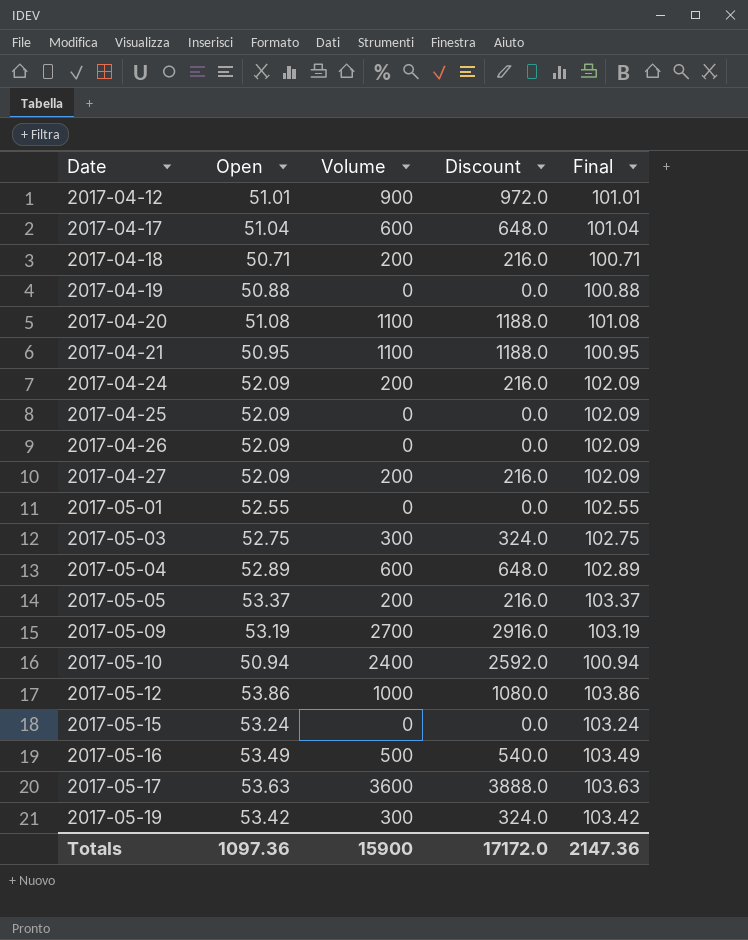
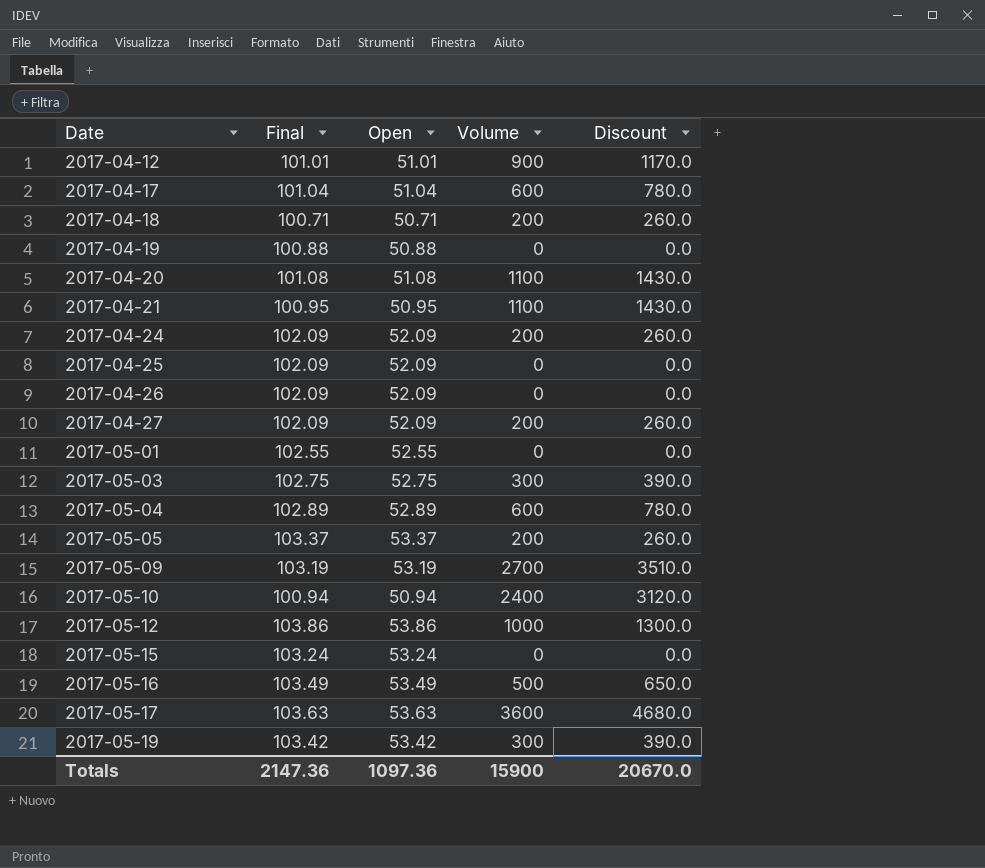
column Final | position: 5 -> 2
column Discount | formula: [Volume] * 1.08 -> [Volume] * 1.3
Totals | Discount: 17172.0 -> 20670.0

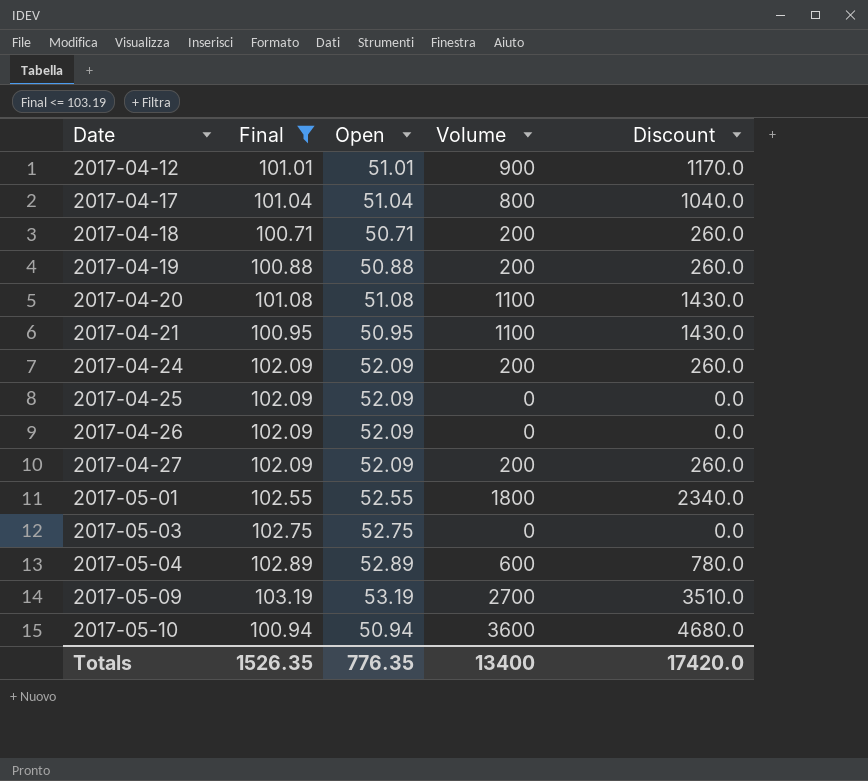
filter: none -> Final <= 103.19
2017-04-17 | Volume: 600 -> 800
2017-04-17 | Discount: 780.0 -> 1040.0
2017-04-19 | Volume: 0 -> 200
2017-04-19 | Discount: 0.0 -> 260.0
2017-05-01 | Volume: 0 -> 1800
2017-05-01 | Discount: 0.0 -> 2340.0
2017-05-03 | Volume: 300 -> 0
2017-05-03 | Discount: 390.0 -> 0.0
2017-05-10 | Volume: 2400 -> 3600
2017-05-10 | Discount: 3120.0 -> 4680.0
Totals | Final: 2147.36 -> 1526.35
Totals | Open: 1097.36 -> 776.35
Totals | Volume: 15900 -> 13400
Totals | Discount: 20670.0 -> 17420.0

